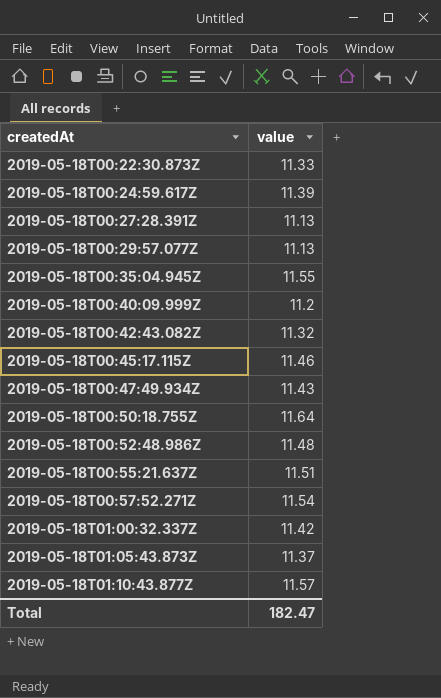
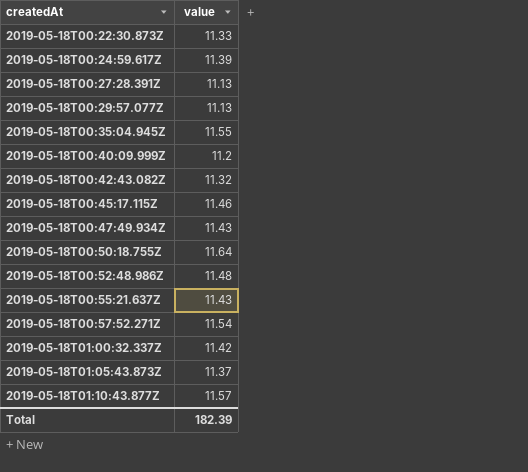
2019-05-18T00:55:21.637Z | value: 11.51 -> 11.43
Total | value: 182.47 -> 182.39

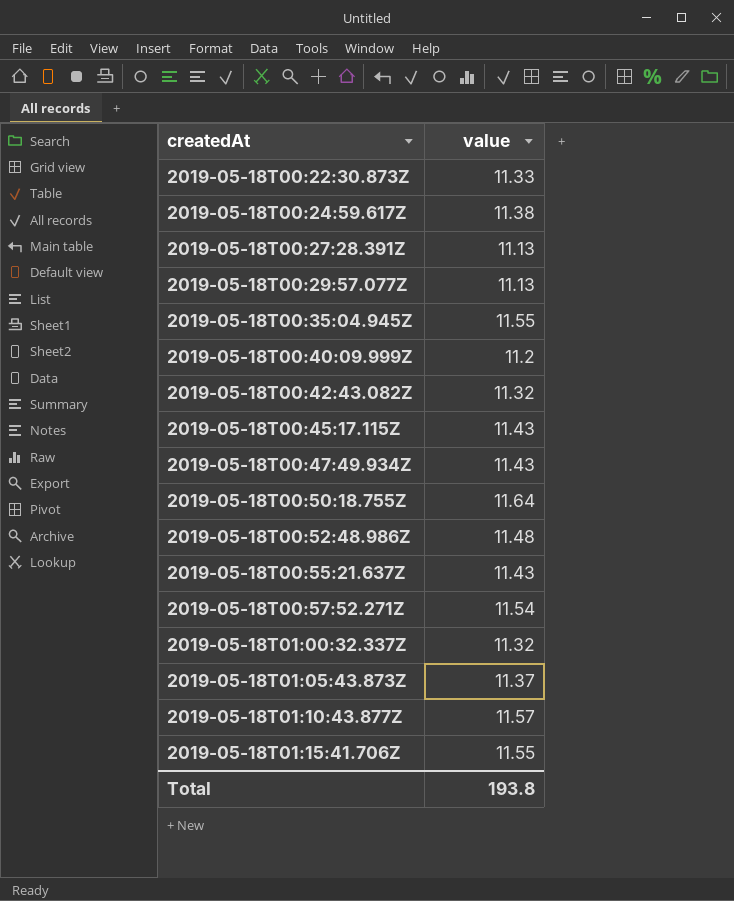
2019-05-18T00:24:59.617Z | value: 11.39 -> 11.38
2019-05-18T00:45:17.115Z | value: 11.46 -> 11.43
2019-05-18T01:00:32.337Z | value: 11.42 -> 11.32
row 2019-05-18T01:15:41.706Z: none -> 11.55
Total | value: 182.39 -> 193.8

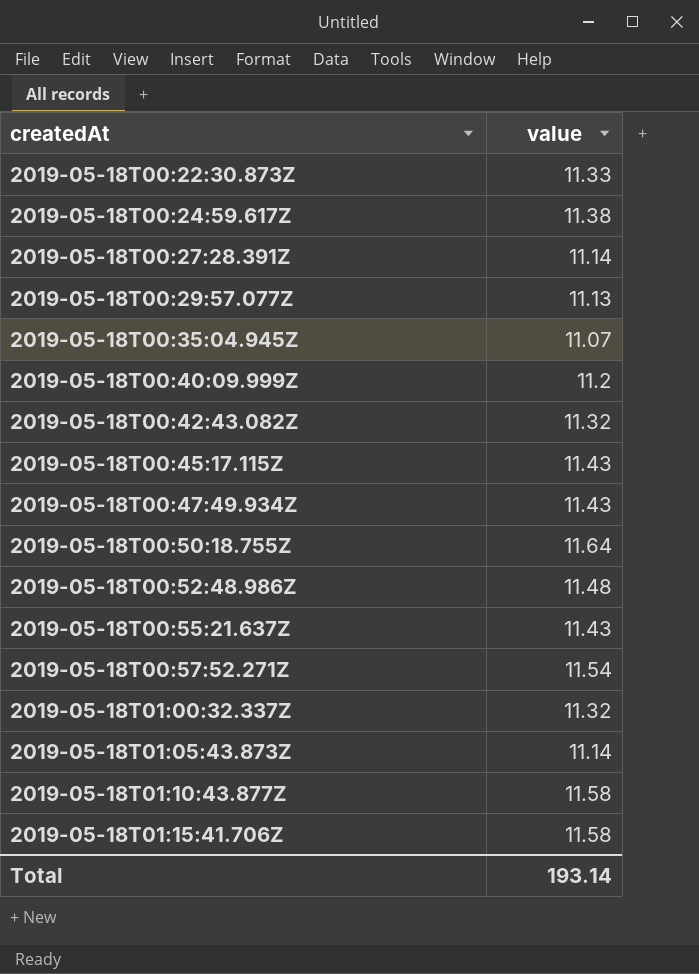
2019-05-18T00:27:28.391Z | value: 11.13 -> 11.14
2019-05-18T00:35:04.945Z | value: 11.55 -> 11.07
2019-05-18T01:05:43.873Z | value: 11.37 -> 11.14
2019-05-18T01:10:43.877Z | value: 11.57 -> 11.58
2019-05-18T01:15:41.706Z | value: 11.55 -> 11.58
Total | value: 193.8 -> 193.14

